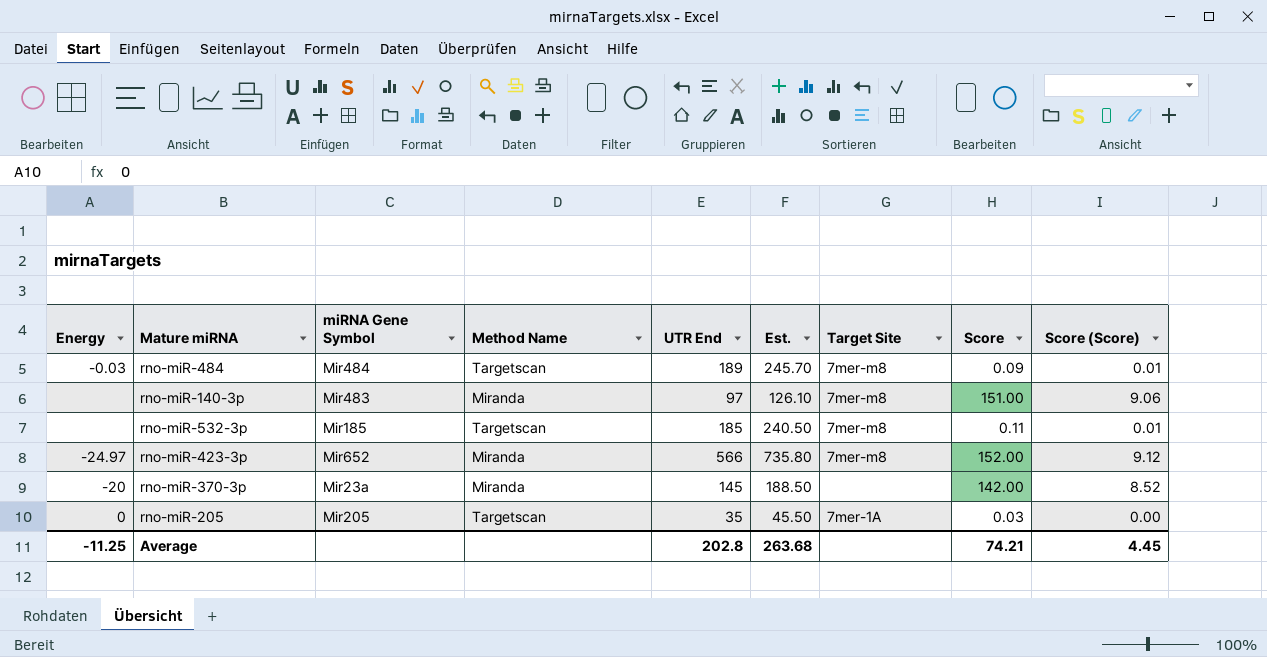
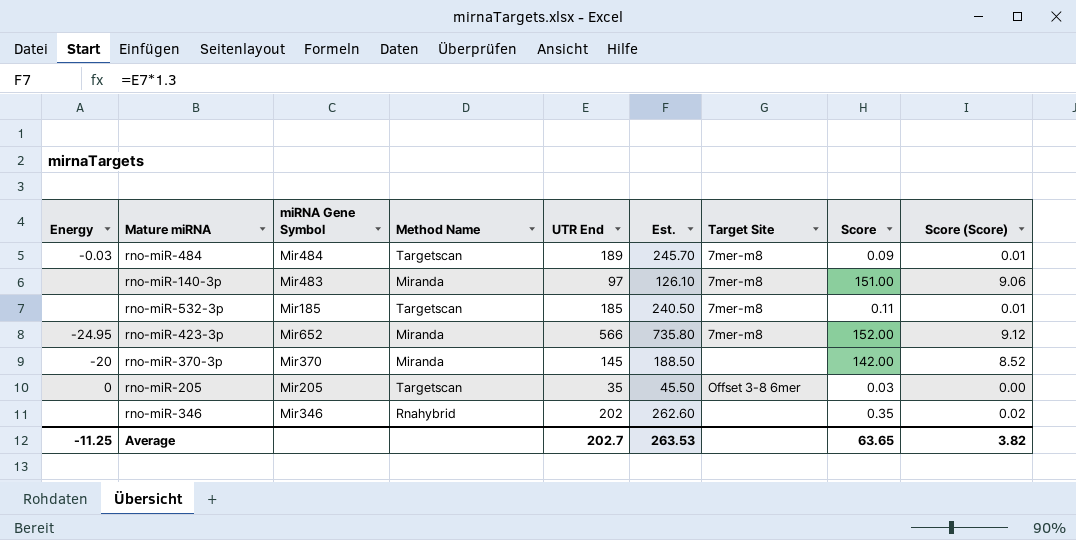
rno-miR-423-3p | Energy: -24.97 -> -24.95
rno-miR-370-3p | miRNA Gene Symbol: Mir23a -> Mir370
rno-miR-205 | Target Site: 7mer-1A -> Offset 3-8 6mer
row rno-miR-346: none -> none | Mir346 | Rnahybrid | 202 | 262.60 | none | 0.35 | 0.02
Average | UTR End: 202.8 -> 202.7
Average | Est.: 263.68 -> 263.53
Average | Score: 74.21 -> 63.65
Average | Score (Score): 4.45 -> 3.82

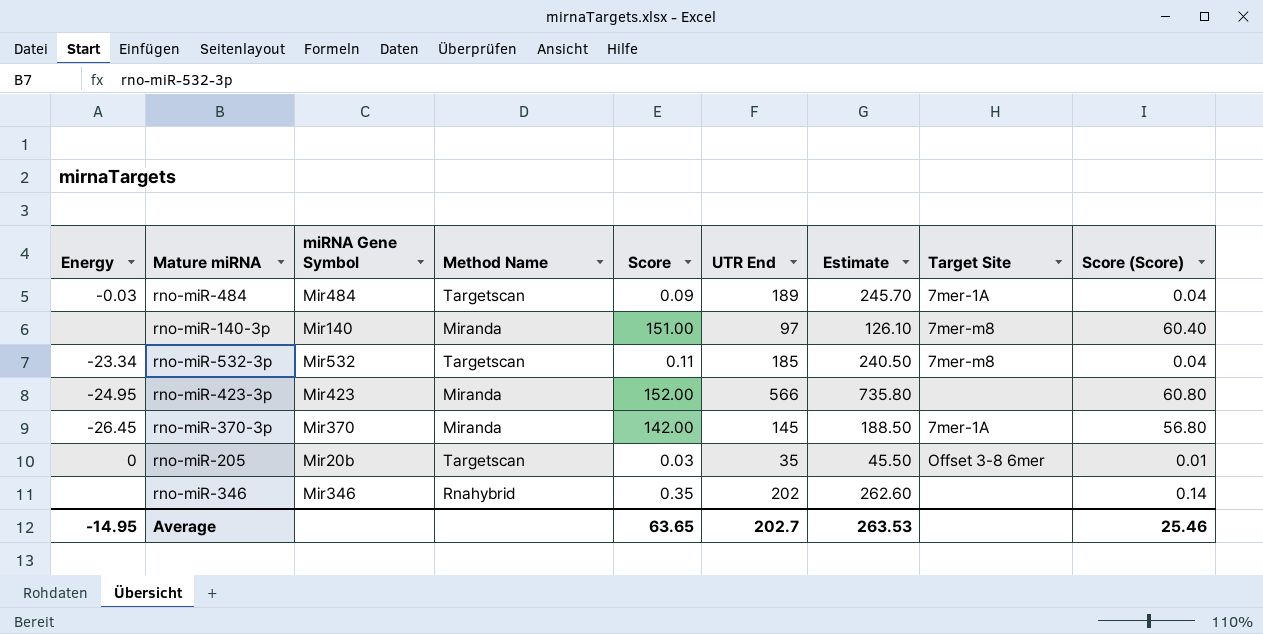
column Score | position: 8 -> 5
column name: Est. -> Estimate
column Score (Score) | formula: [Score] * 0.06 -> [Score] * 0.4
rno-miR-484 | Target Site: 7mer-m8 -> 7mer-1A
rno-miR-140-3p | miRNA Gene Symbol: Mir483 -> Mir140
rno-miR-532-3p | Energy: none -> -23.34
rno-miR-532-3p | miRNA Gene Symbol: Mir185 -> Mir532
rno-miR-423-3p | miRNA Gene Symbol: Mir652 -> Mir423
rno-miR-423-3p | Target Site: 7mer-m8 -> none
rno-miR-370-3p | Energy: -20 -> -26.45
rno-miR-370-3p | Target Site: none -> 7mer-1A
rno-miR-205 | miRNA Gene Symbol: Mir205 -> Mir20b
Average | Energy: -11.25 -> -14.95
Average | Score (Score): 3.82 -> 25.46

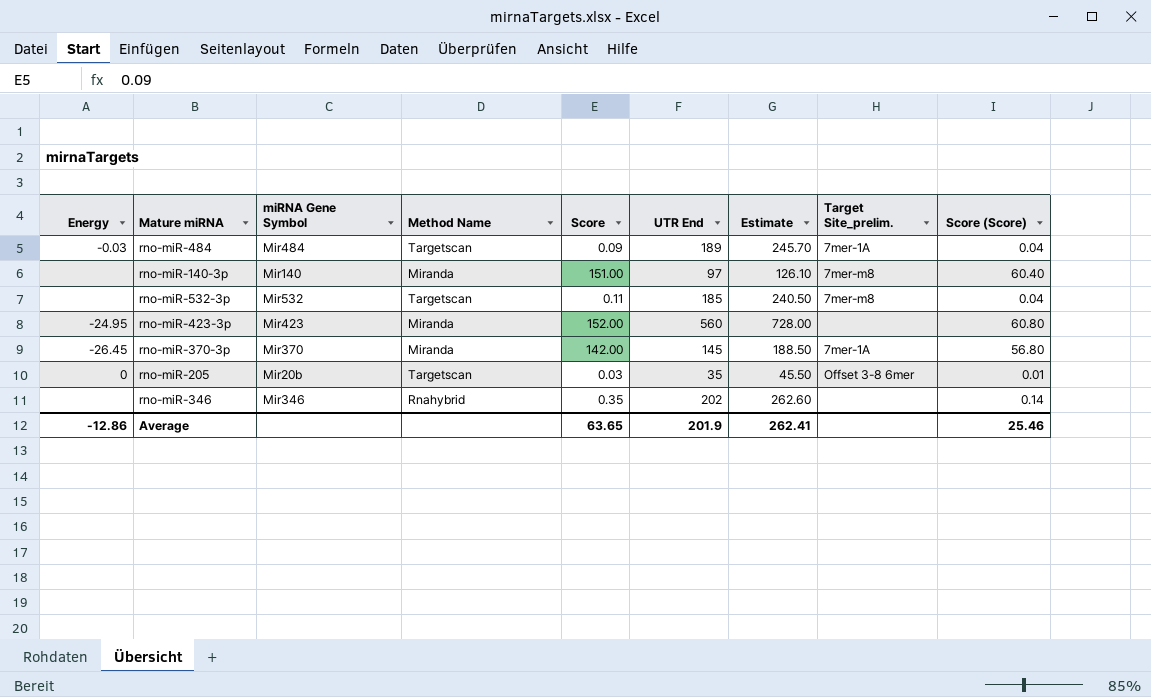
column name: Target Site -> Target Site_prelim.
rno-miR-532-3p | Energy: -23.34 -> none
rno-miR-423-3p | UTR End: 566 -> 560
rno-miR-423-3p | Estimate: 735.80 -> 728.00
Average | Energy: -14.95 -> -12.86
Average | UTR End: 202.7 -> 201.9
Average | Estimate: 263.53 -> 262.41

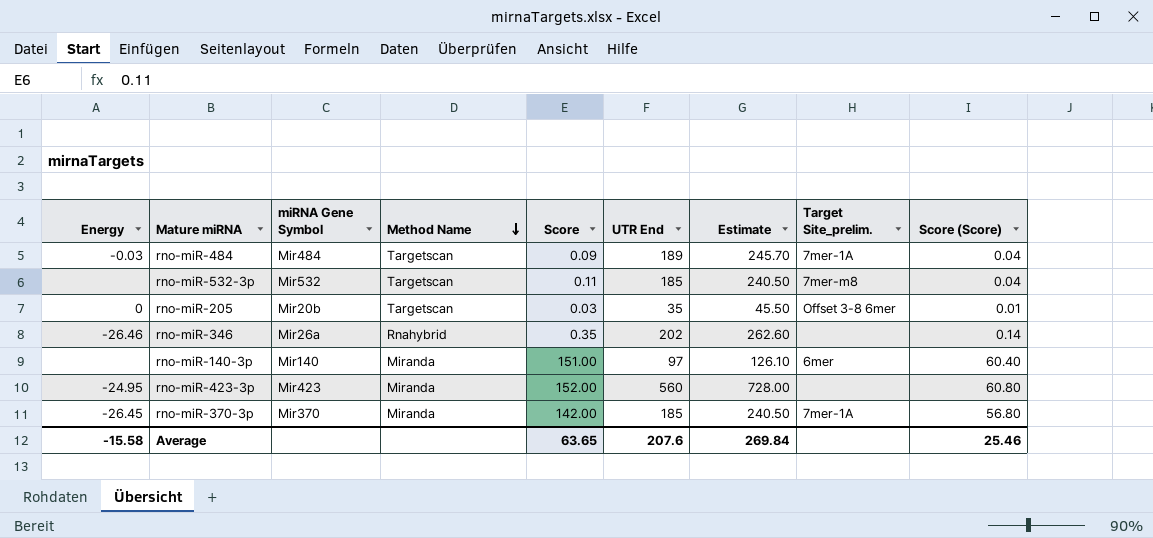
row order: none -> Method Name descending
rno-miR-346 | Energy: none -> -26.46
rno-miR-346 | miRNA Gene Symbol: Mir346 -> Mir26a
rno-miR-140-3p | Target Site_prelim.: 7mer-m8 -> 6mer
rno-miR-370-3p | UTR End: 145 -> 185
rno-miR-370-3p | Estimate: 188.50 -> 240.50
Average | Energy: -12.86 -> -15.58
Average | UTR End: 201.9 -> 207.6
Average | Estimate: 262.41 -> 269.84

